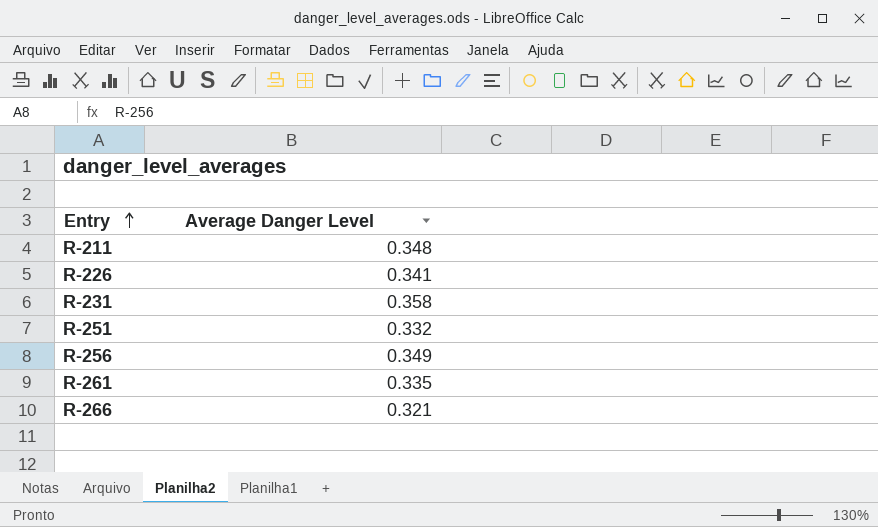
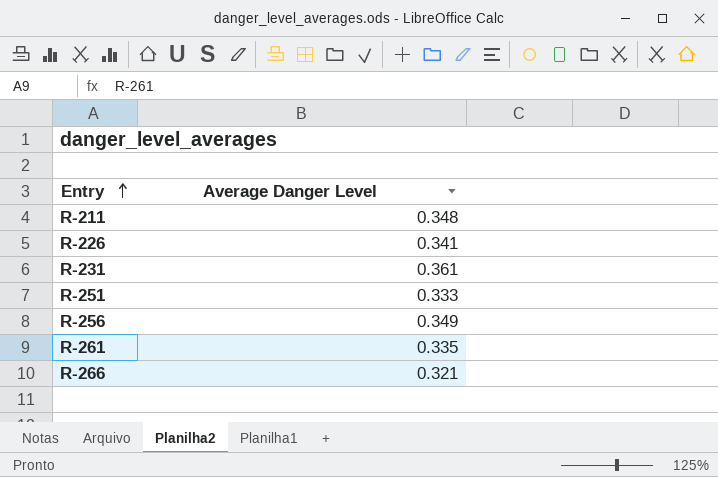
R-231 | Average Danger Level: 0.358 -> 0.361
R-251 | Average Danger Level: 0.332 -> 0.333

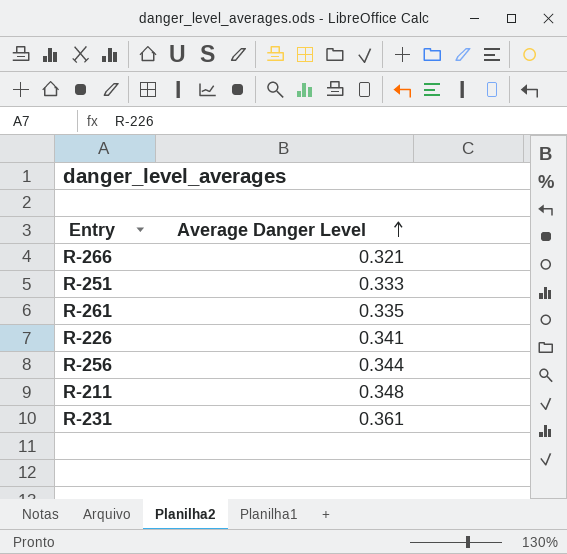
row order: Entry ascending -> Average Danger Level ascending
R-256 | Average Danger Level: 0.349 -> 0.344

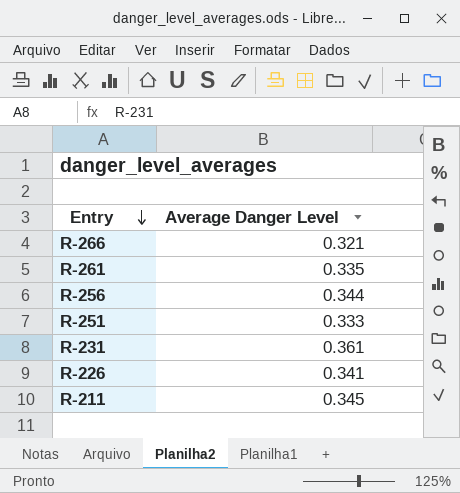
row order: Average Danger Level ascending -> Entry descending
R-211 | Average Danger Level: 0.348 -> 0.345

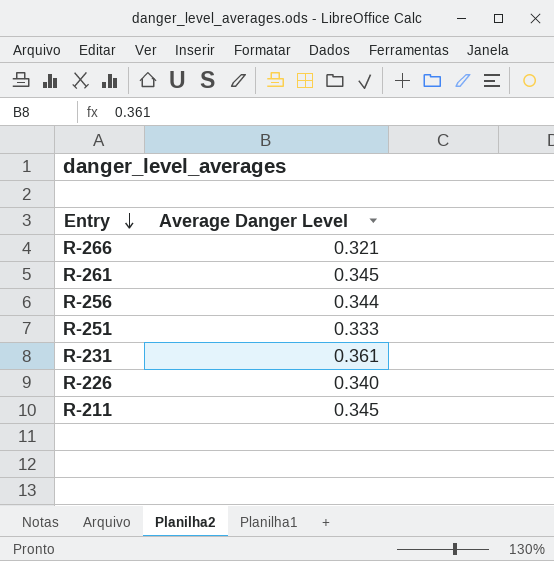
R-261 | Average Danger Level: 0.335 -> 0.345
R-226 | Average Danger Level: 0.341 -> 0.340

